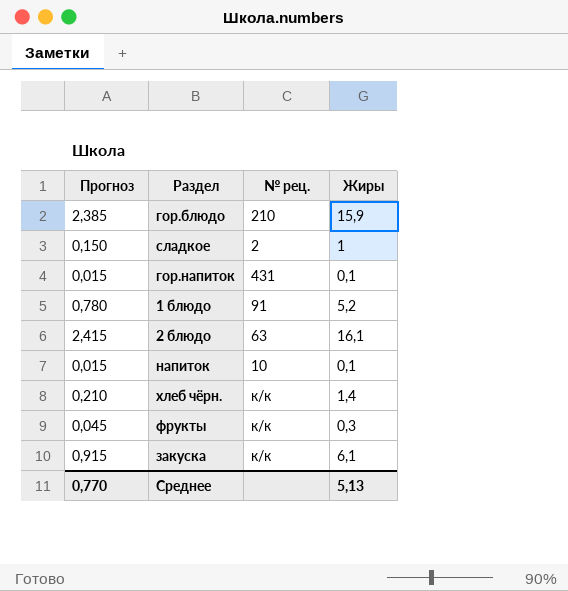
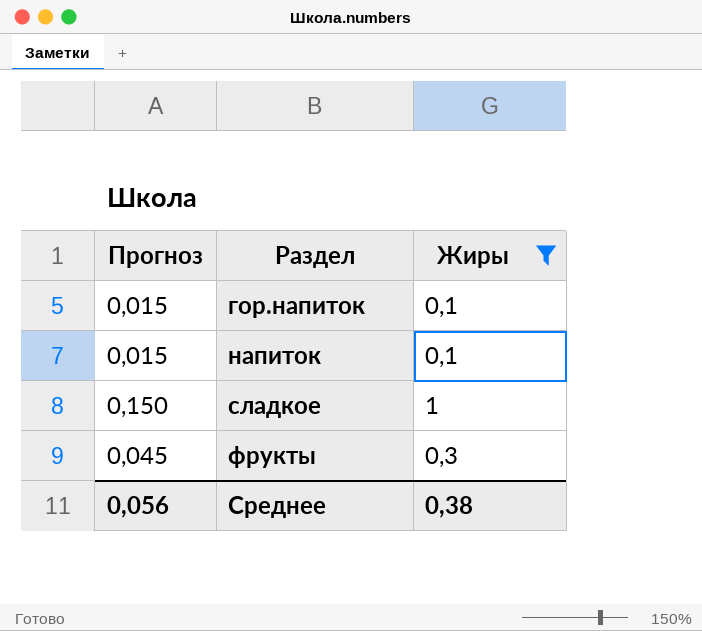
filter: none -> Жиры <= 1
row order: none -> Раздел ascending
column № рец. | position: 3 -> none
Среднее | Прогноз: 0,770 -> 0,056
Среднее | Жиры: 5,13 -> 0,38

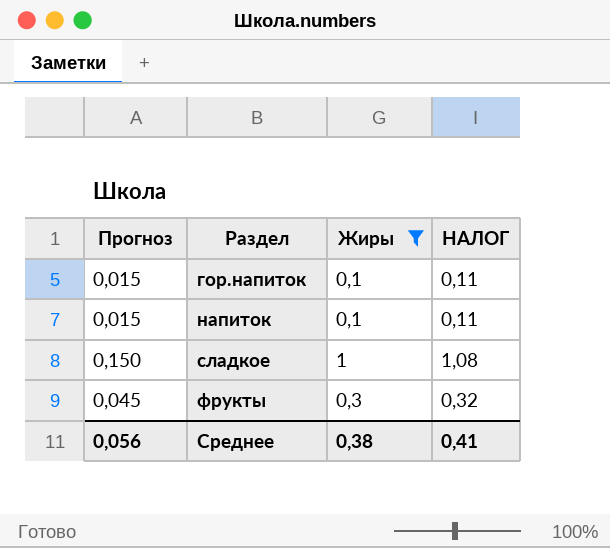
column НАЛОГ | formula: none -> [Жиры] * 1,08

